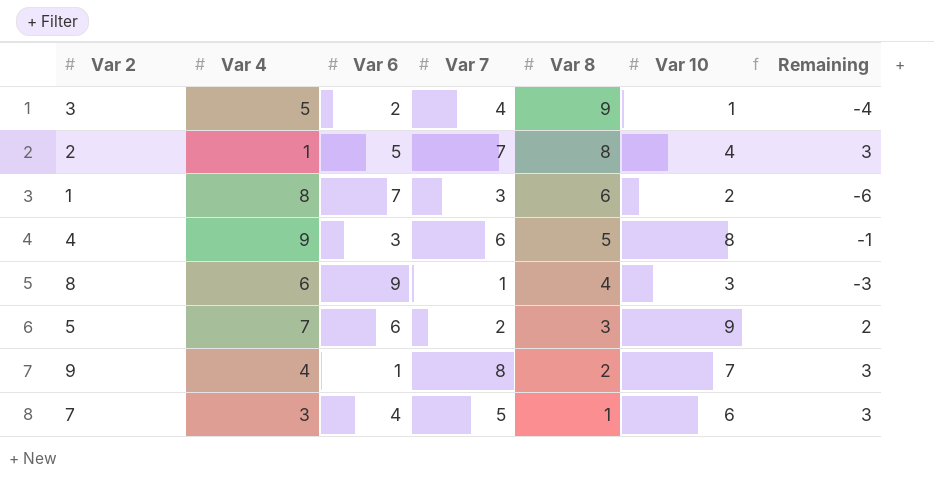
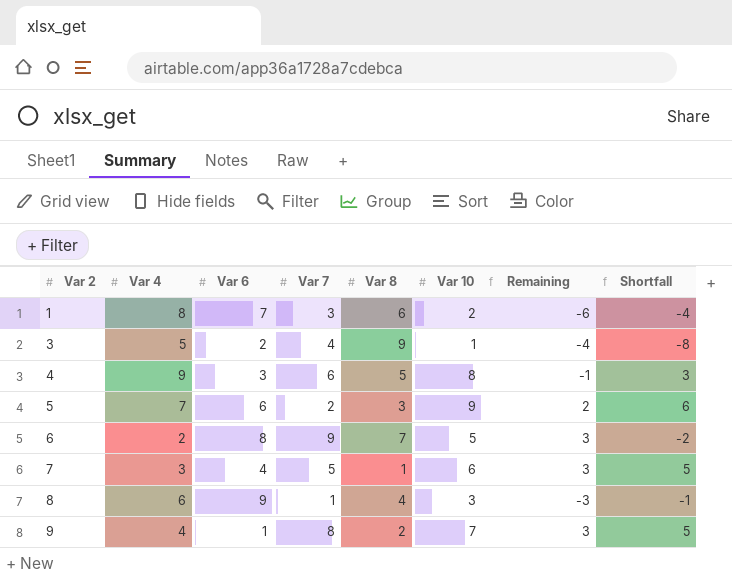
row order: Var 8 descending -> Var 2 ascending
column Shortfall | formula: none -> [Var 10] - [Var 8]
row 2: 1 | 5 | 7 | 8 | 4 | 3 -> none
row 6: none -> 2 | 8 | 9 | 7 | 5 | 3 | -2

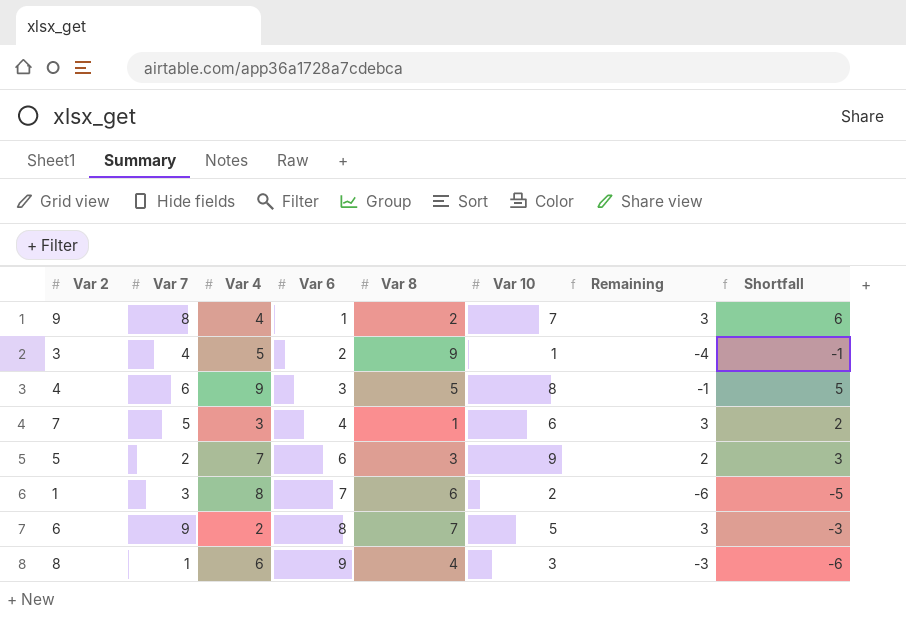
row order: Var 2 ascending -> Var 6 ascending
column Var 7 | position: 4 -> 2
column Shortfall | formula: [Var 10] - [Var 8] -> [Var 10] - [Var 6]

